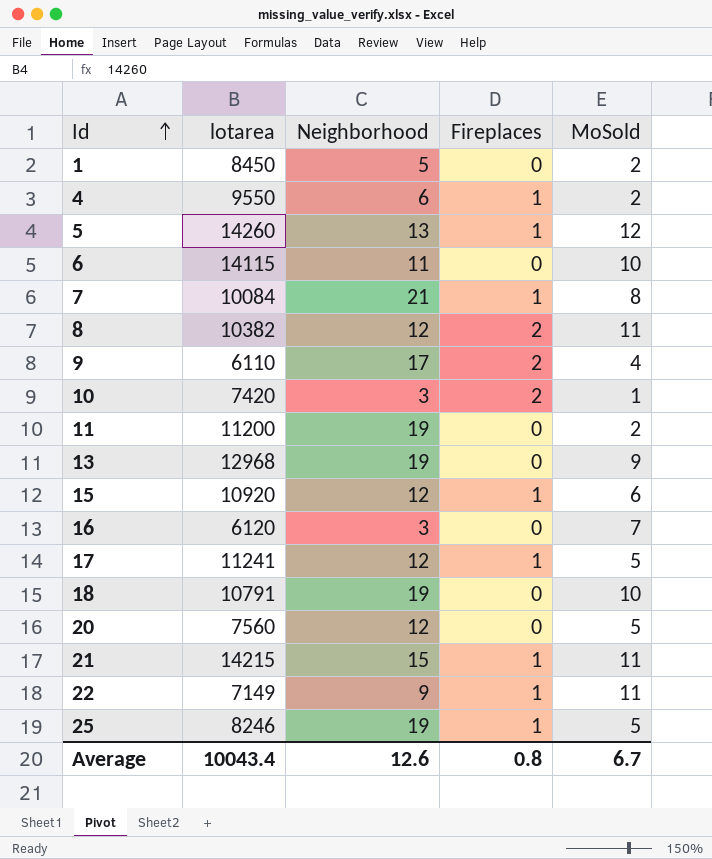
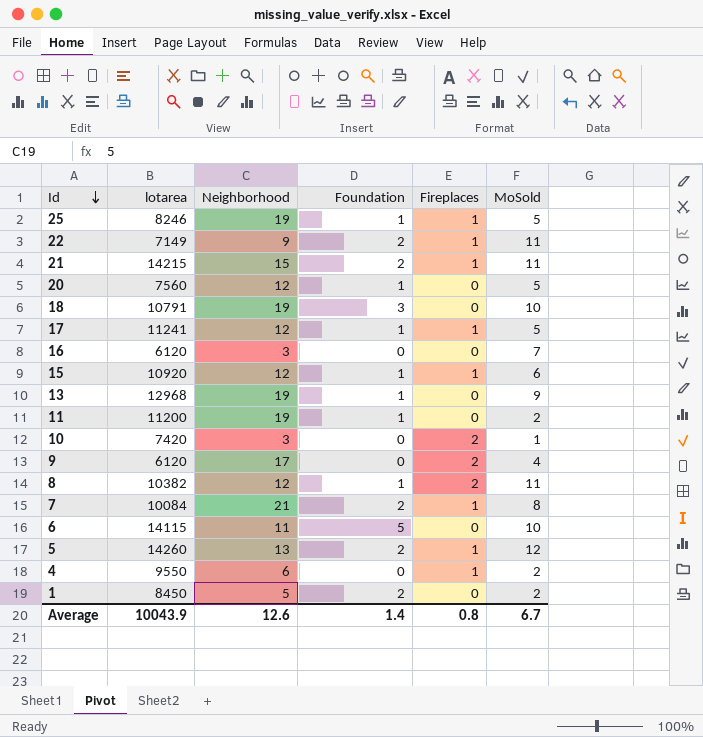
row order: Id ascending -> Id descending
column Foundation | position: none -> 4
9 | lotarea: 6110 -> 6120
Average | lotarea: 10043.4 -> 10043.9

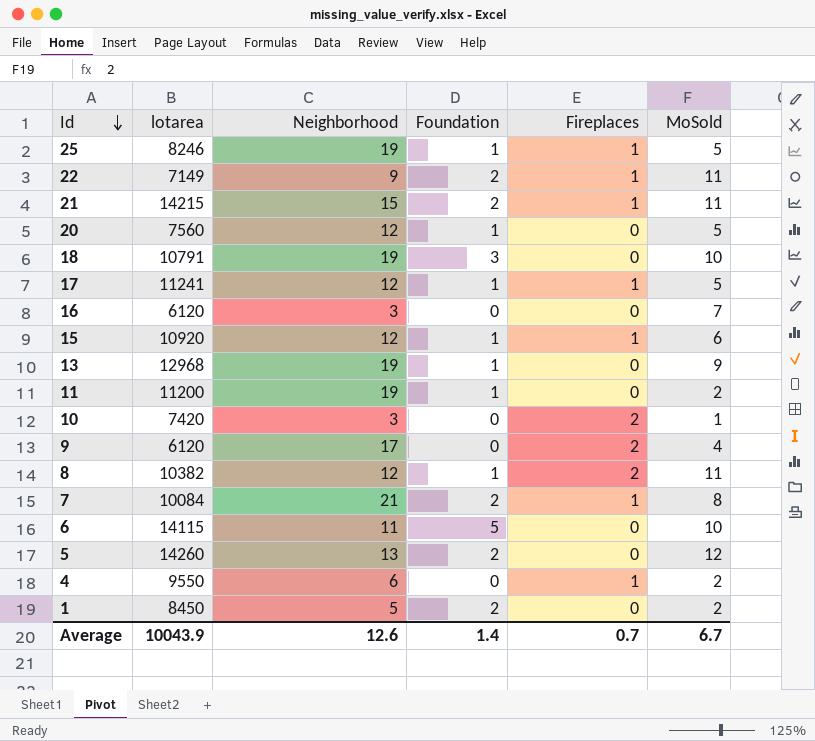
5 | Fireplaces: 1 -> 0
Average | Fireplaces: 0.8 -> 0.7

